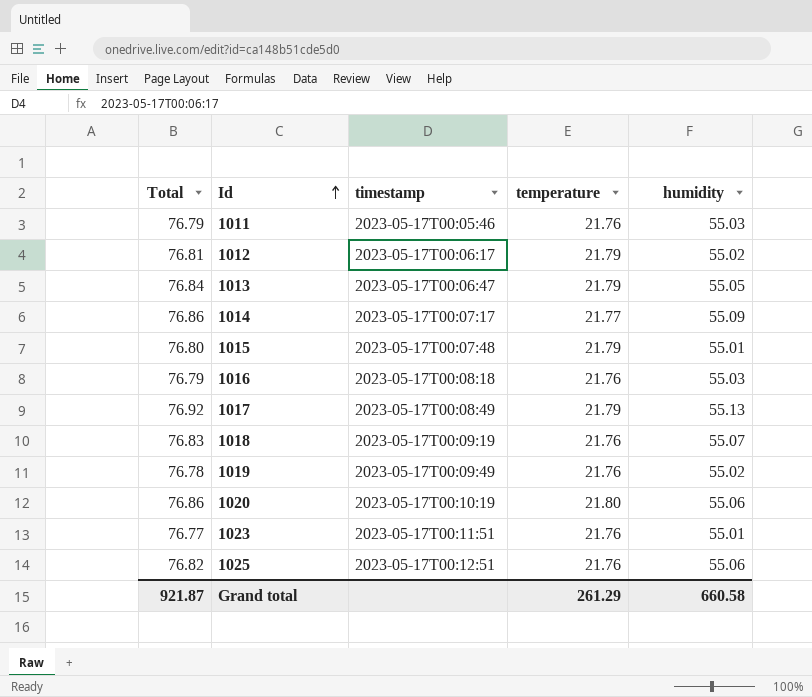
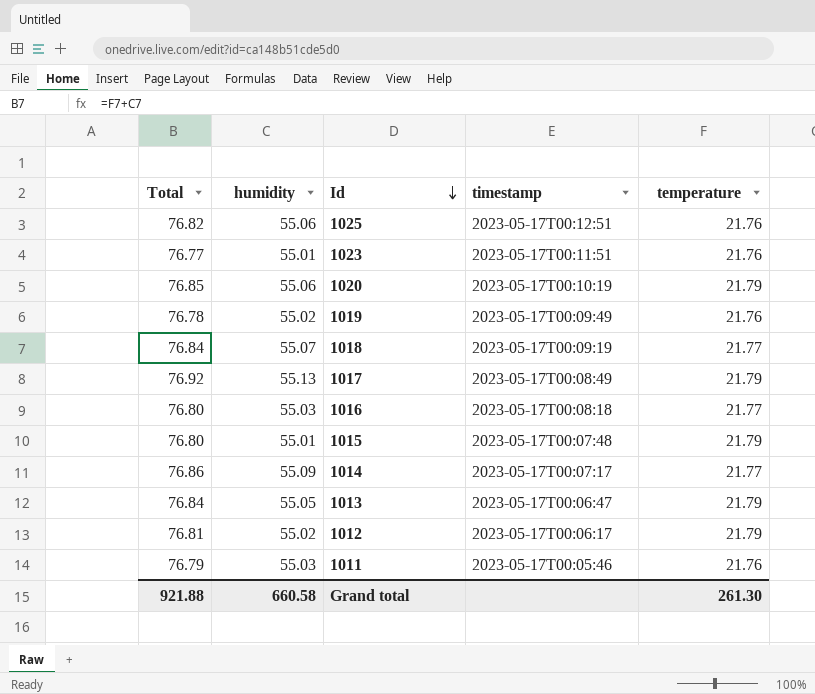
row order: Id ascending -> Id descending
column humidity | position: 5 -> 2
1020 | Total: 76.86 -> 76.85
1020 | temperature: 21.80 -> 21.79
1018 | Total: 76.83 -> 76.84
1018 | temperature: 21.76 -> 21.77
1016 | Total: 76.79 -> 76.80
1016 | temperature: 21.76 -> 21.77
Grand total | Total: 921.87 -> 921.88
Grand total | temperature: 261.29 -> 261.30

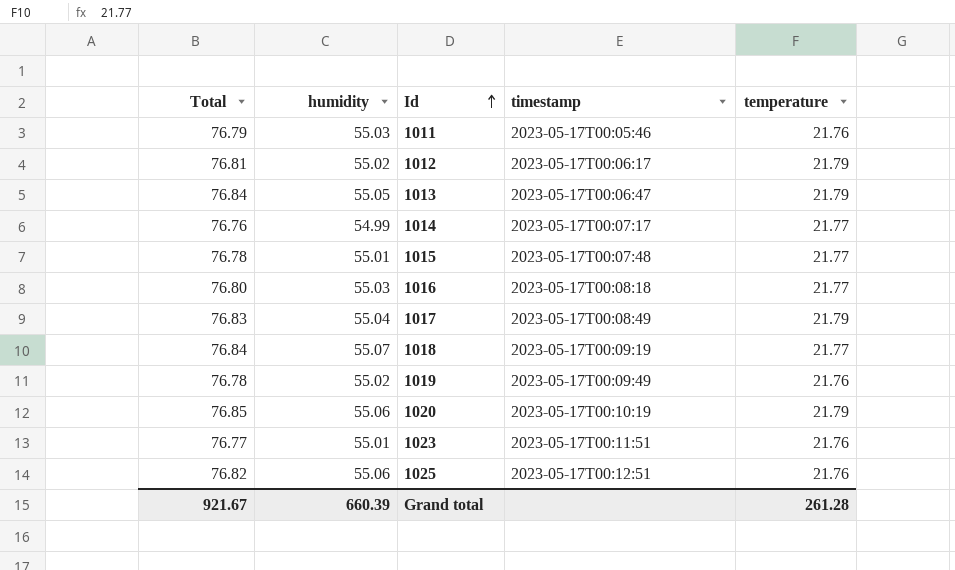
row order: Id descending -> Id ascending
1014 | Total: 76.86 -> 76.76
1014 | humidity: 55.09 -> 54.99
1015 | Total: 76.80 -> 76.78
1015 | temperature: 21.79 -> 21.77
1017 | Total: 76.92 -> 76.83
1017 | humidity: 55.13 -> 55.04
Grand total | Total: 921.88 -> 921.67
Grand total | humidity: 660.58 -> 660.39
Grand total | temperature: 261.30 -> 261.28

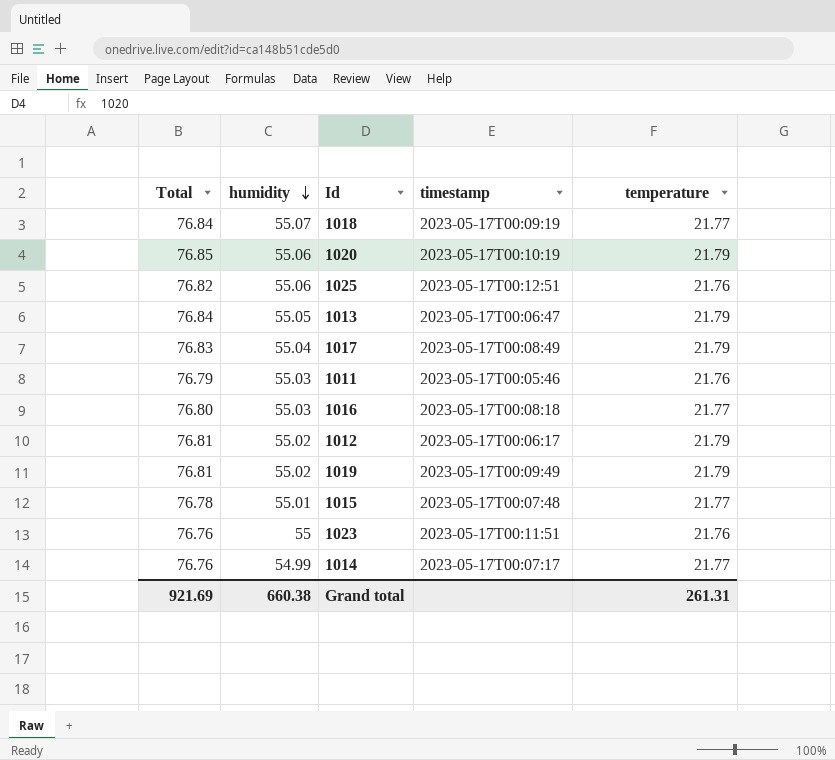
row order: Id ascending -> humidity descending
1019 | Total: 76.78 -> 76.81
1019 | temperature: 21.76 -> 21.79
1023 | Total: 76.77 -> 76.76
1023 | humidity: 55.01 -> 55
Grand total | Total: 921.67 -> 921.69
Grand total | humidity: 660.39 -> 660.38
Grand total | temperature: 261.28 -> 261.31

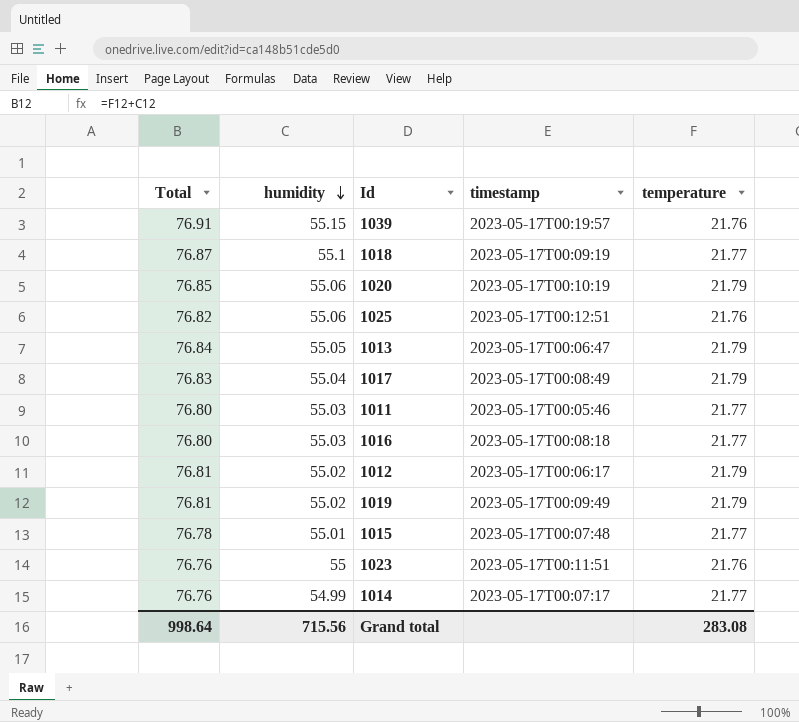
row 1039: none -> 76.91 | 55.15 | 2023-05-17T00:19:57 | 21.76
1018 | Total: 76.84 -> 76.87
1018 | humidity: 55.07 -> 55.1
1011 | Total: 76.79 -> 76.80
1011 | temperature: 21.76 -> 21.77
Grand total | Total: 921.69 -> 998.64
Grand total | humidity: 660.38 -> 715.56
Grand total | temperature: 261.31 -> 283.08

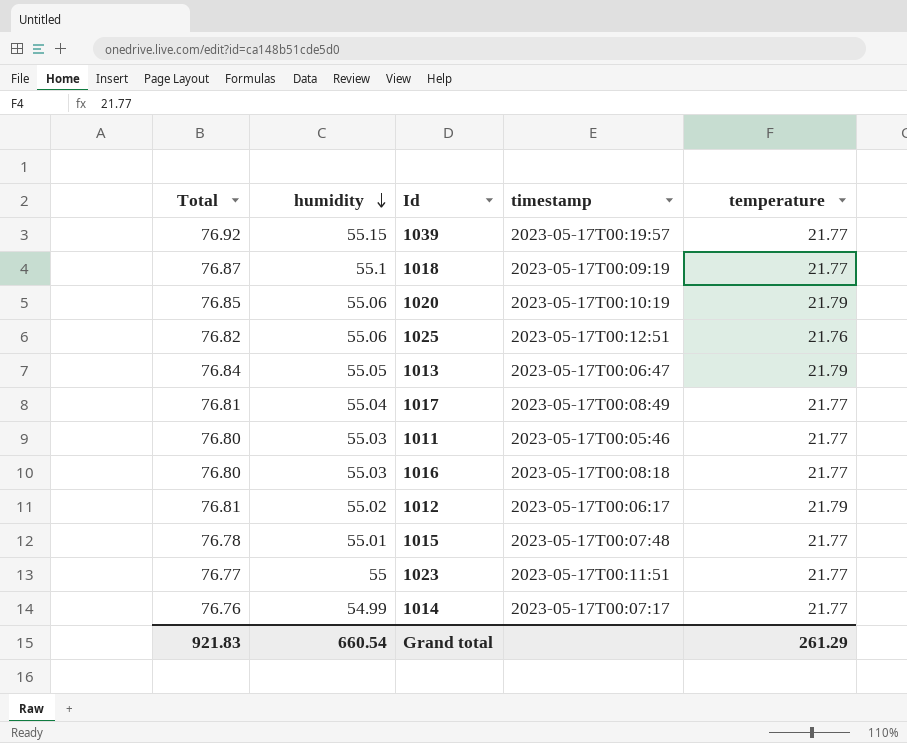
row 1019: 76.81 | 55.02 | 2023-05-17T00:09:49 | 21.79 -> none
1039 | Total: 76.91 -> 76.92
1039 | temperature: 21.76 -> 21.77
1017 | Total: 76.83 -> 76.81
1017 | temperature: 21.79 -> 21.77
1023 | Total: 76.76 -> 76.77
1023 | temperature: 21.76 -> 21.77
Grand total | Total: 998.64 -> 921.83
Grand total | humidity: 715.56 -> 660.54
Grand total | temperature: 283.08 -> 261.29

